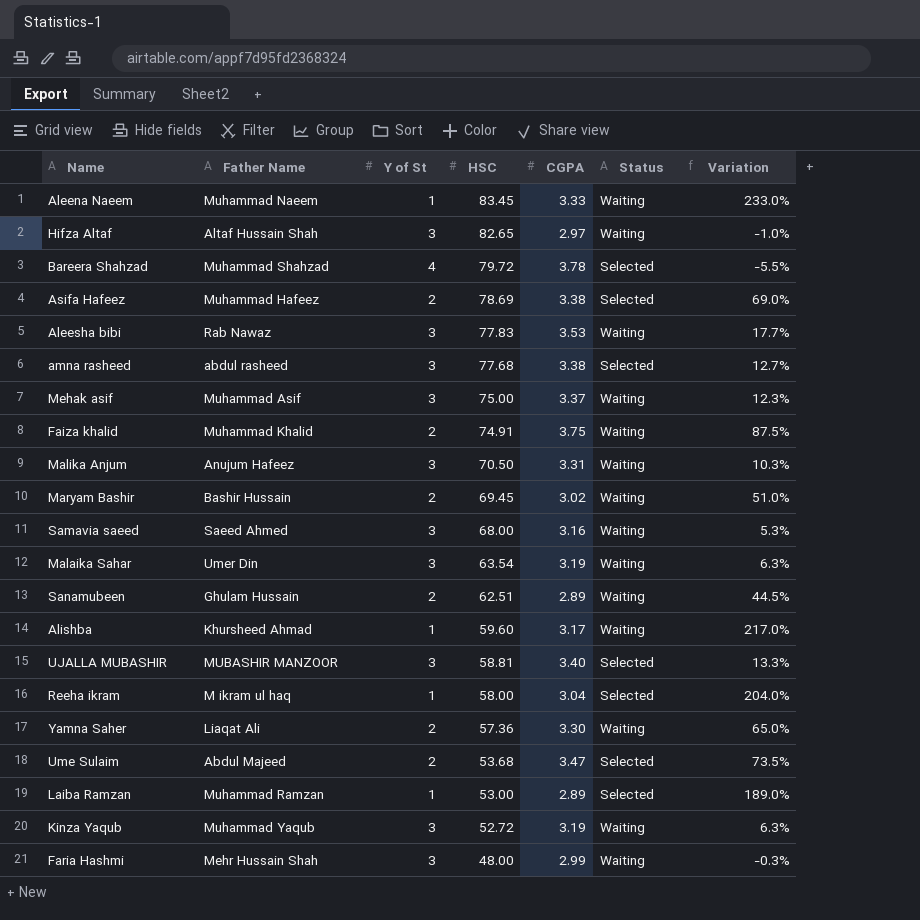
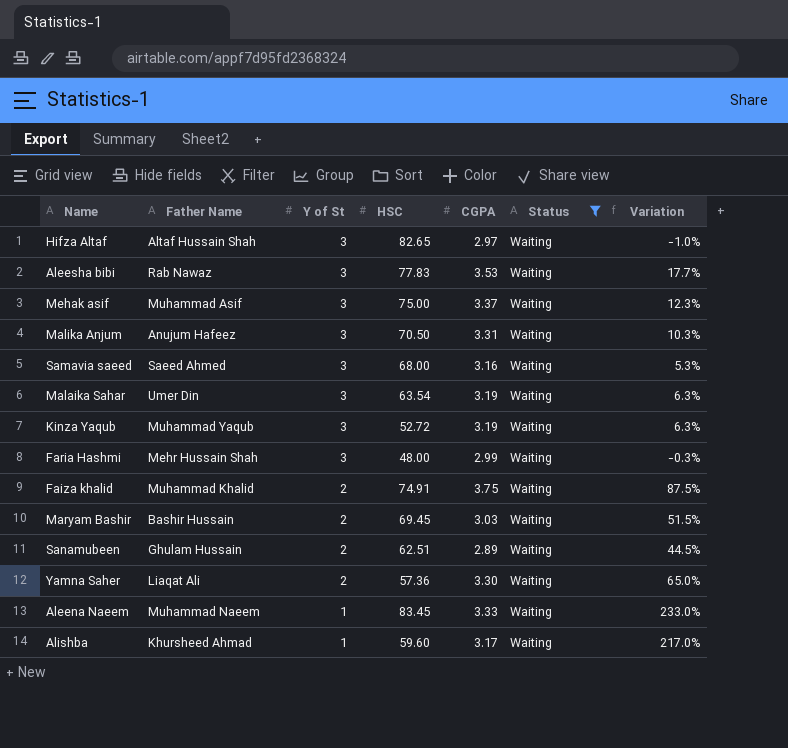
filter: none -> Status = Waiting
row order: HSC descending -> Y of St descending
Maryam Bashir | CGPA: 3.02 -> 3.03
Maryam Bashir | Variation: 51.0% -> 51.5%

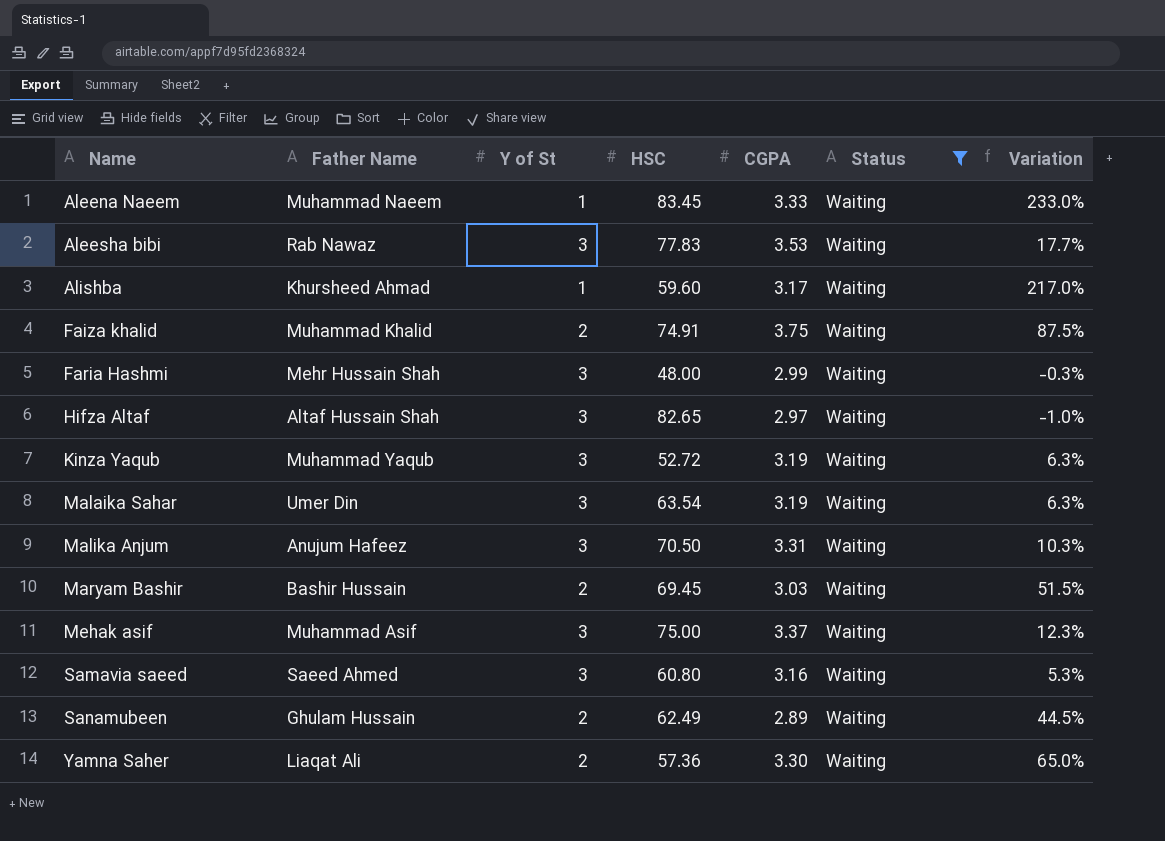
row order: Y of St descending -> Name ascending
Samavia saeed | HSC: 68.00 -> 60.80
Sanamubeen | HSC: 62.51 -> 62.49

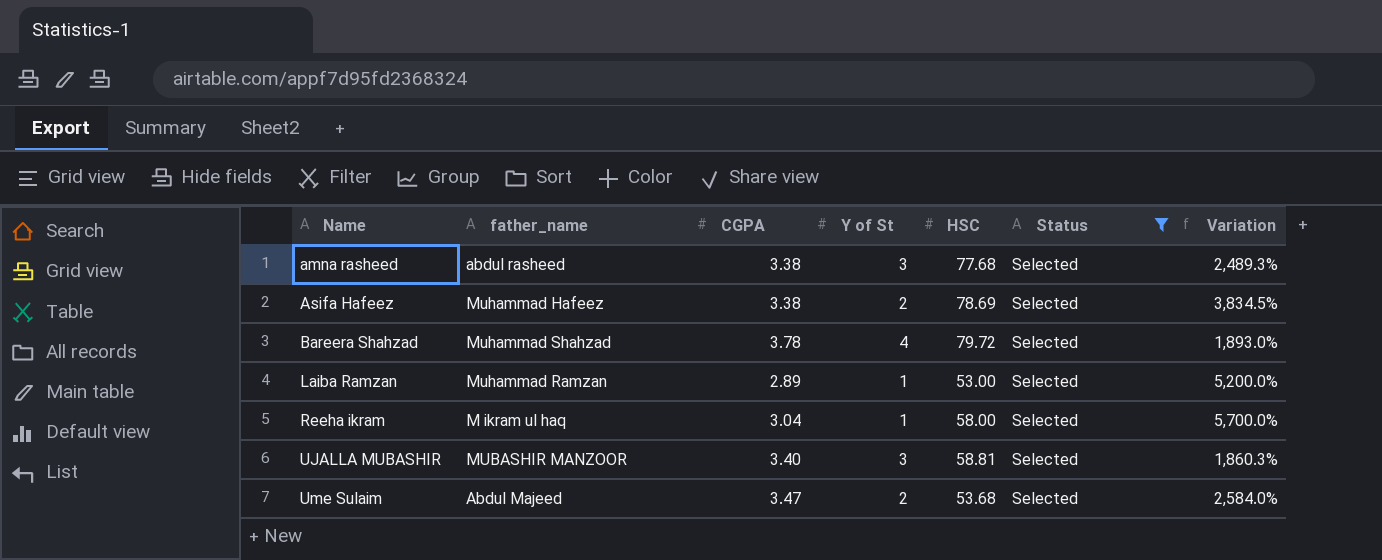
filter: Status = Waiting -> Status = Selected
column name: Father Name -> father_name
column CGPA | position: 5 -> 3
column Variation | formula: ([CGPA] - [Y of St]) / [Y of St] -> ([HSC] - [Y of St]) / [Y of St]

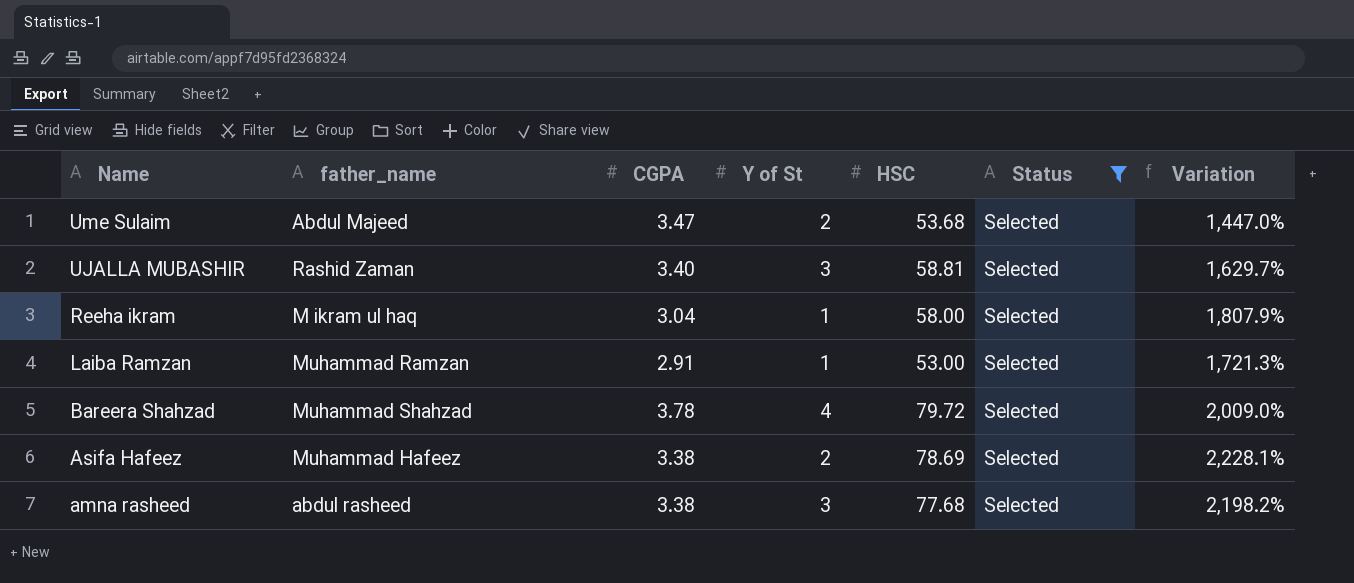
row order: Name ascending -> Name descending
column Variation | formula: ([HSC] - [Y of St]) / [Y of St] -> ([HSC] - [CGPA]) / [CGPA]
UJALLA MUBASHIR | father_name: MUBASHIR MANZOOR -> Rashid Zaman
Laiba Ramzan | CGPA: 2.89 -> 2.91

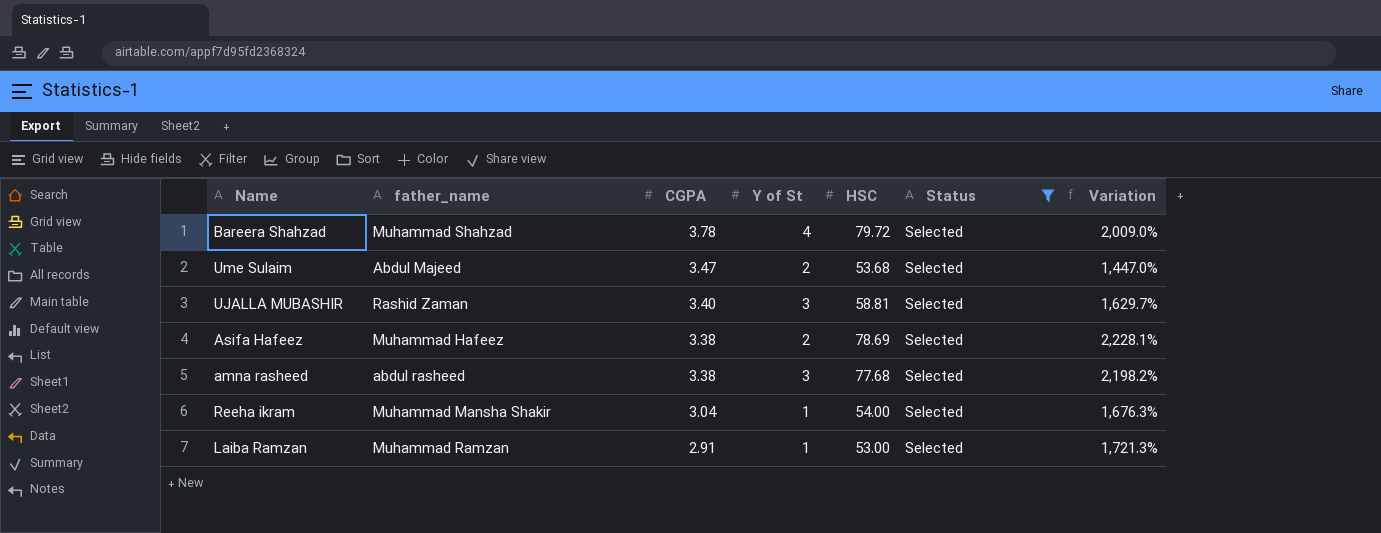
row order: Name descending -> CGPA descending
Reeha ikram | father_name: M ikram ul haq -> Muhammad Mansha Shakir
Reeha ikram | HSC: 58.00 -> 54.00
Reeha ikram | Variation: 1,807.9% -> 1,676.3%

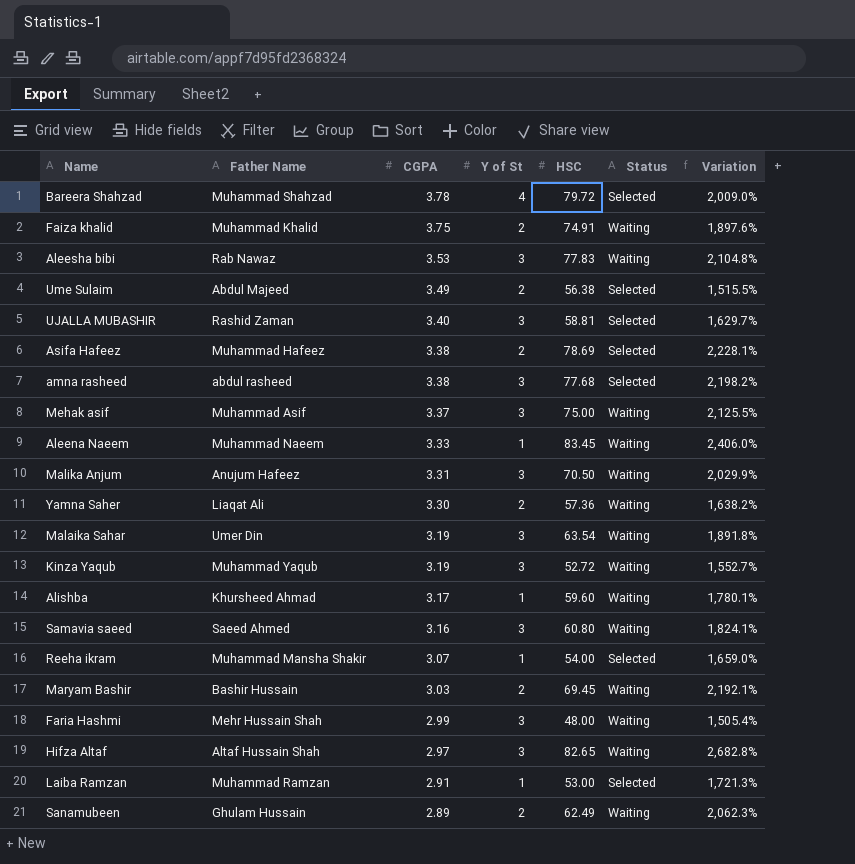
filter: Status = Selected -> none
column name: father_name -> Father Name
Ume Sulaim | CGPA: 3.47 -> 3.49
Ume Sulaim | HSC: 53.68 -> 56.38
Ume Sulaim | Variation: 1,447.0% -> 1,515.5%
Reeha ikram | CGPA: 3.04 -> 3.07
Reeha ikram | Variation: 1,676.3% -> 1,659.0%

